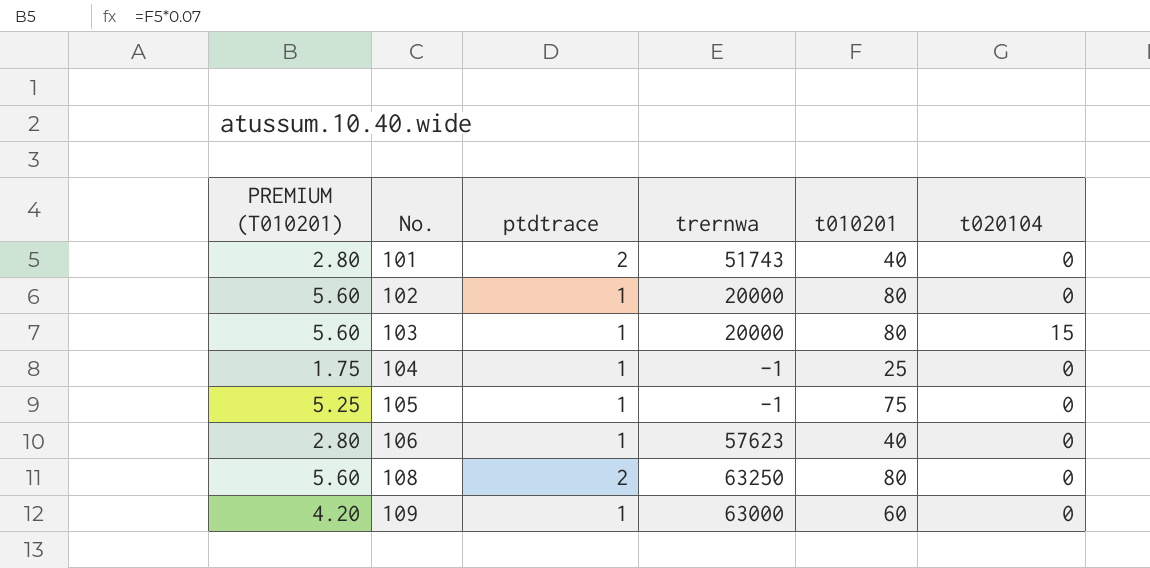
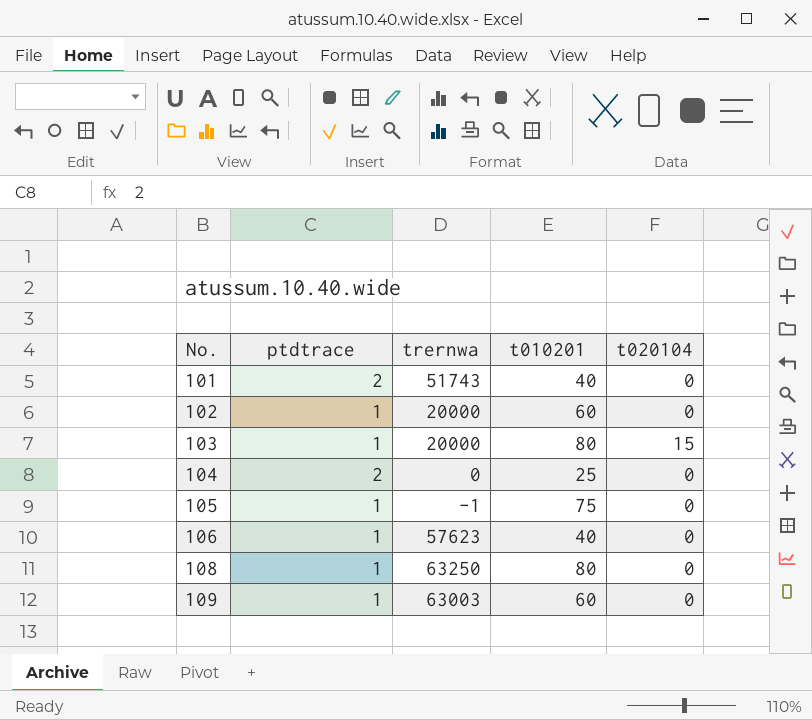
column PREMIUM (T010201) | formula: [t010201] * 0.07 -> none
102 | t010201: 80 -> 60
104 | ptdtrace: 1 -> 2
104 | trernwa: -1 -> 0
108 | ptdtrace: 2 -> 1
109 | trernwa: 63000 -> 63003

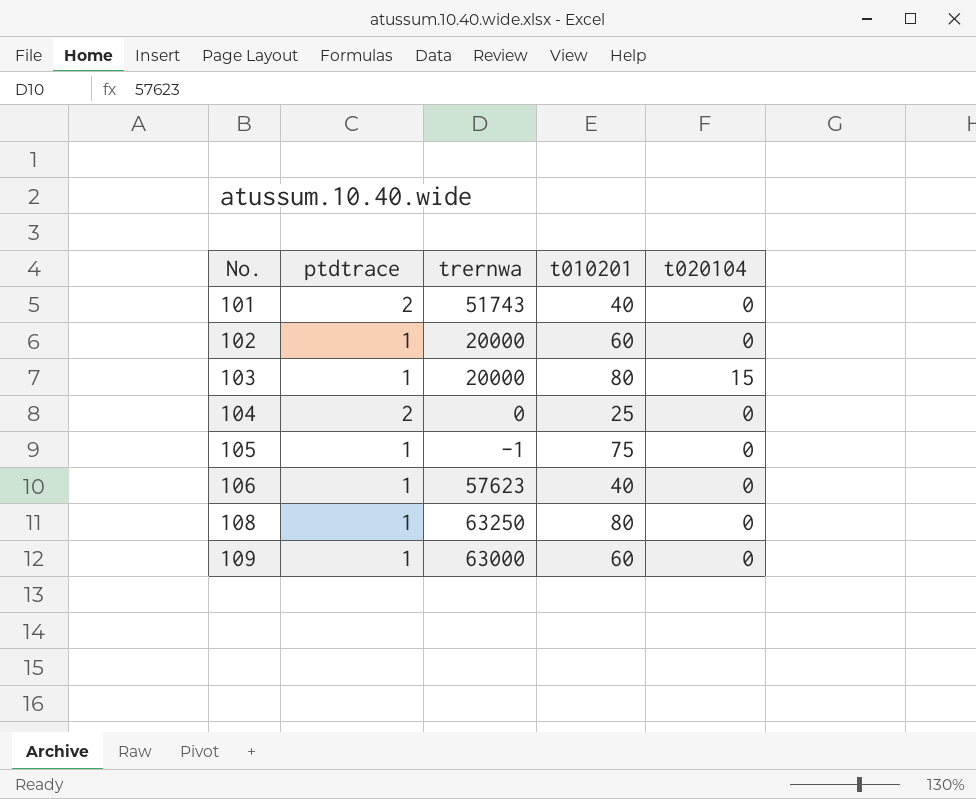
109 | trernwa: 63003 -> 63000

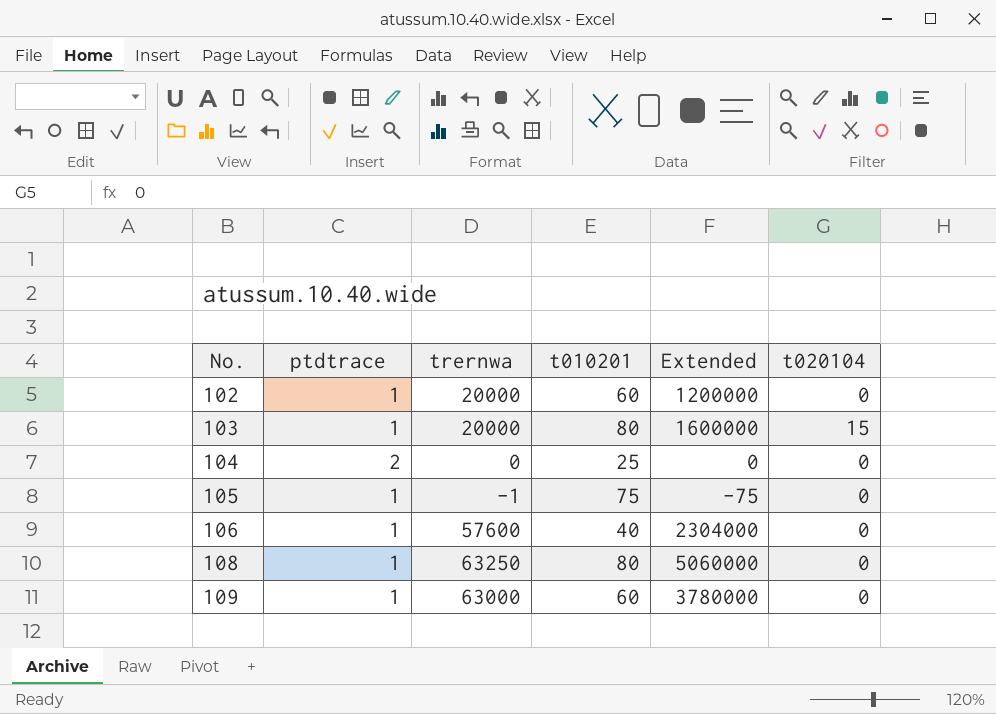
column Extended | formula: none -> [trernwa] * [t010201]
row 101: 2 | 51743 | 40 | 0 -> none
106 | trernwa: 57623 -> 57600

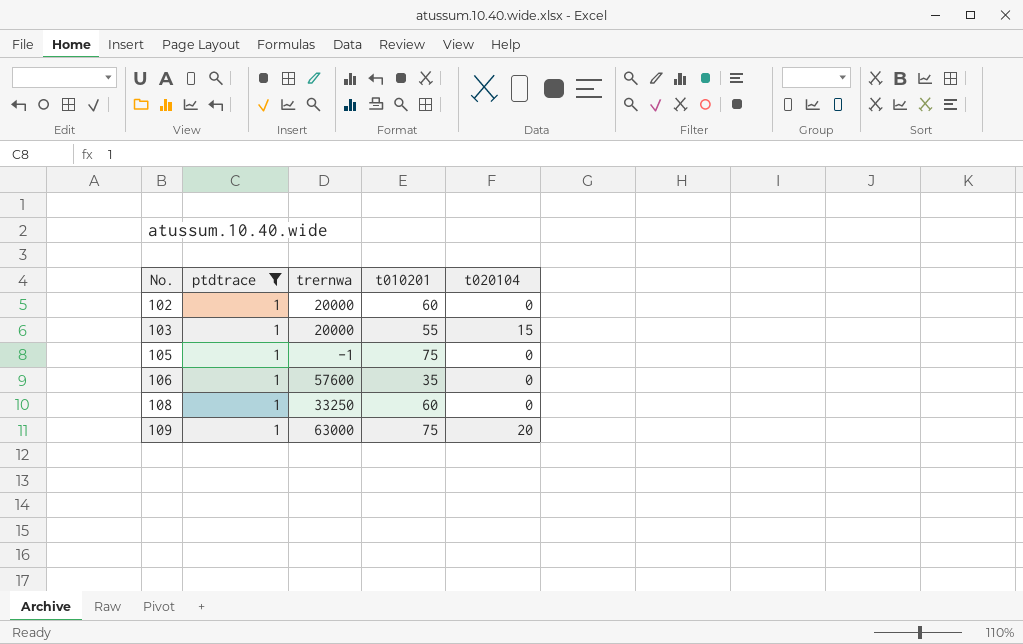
filter: none -> ptdtrace = 1
column Extended | formula: [trernwa] * [t010201] -> none
103 | t010201: 80 -> 55
106 | t010201: 40 -> 35
108 | trernwa: 63250 -> 33250
108 | t010201: 80 -> 60
109 | t010201: 60 -> 75
109 | t020104: 0 -> 20

